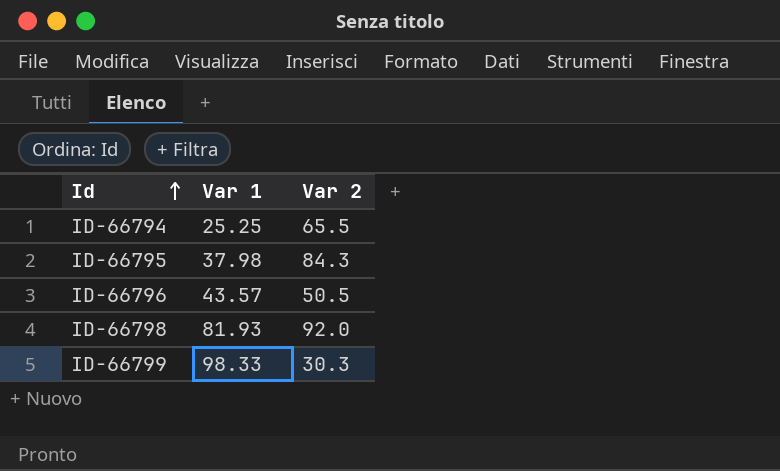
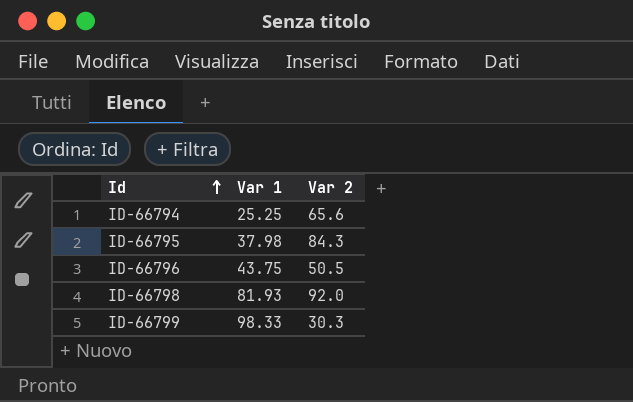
ID-66794 | Var 2: 65.5 -> 65.6
ID-66796 | Var 1: 43.57 -> 43.75

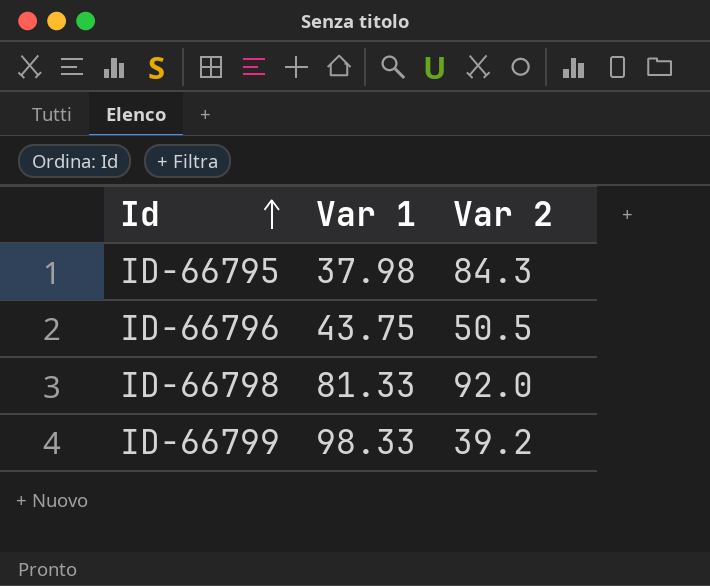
row ID-66794: 25.25 | 65.6 -> none
ID-66798 | Var 1: 81.93 -> 81.33
ID-66799 | Var 2: 30.3 -> 39.2

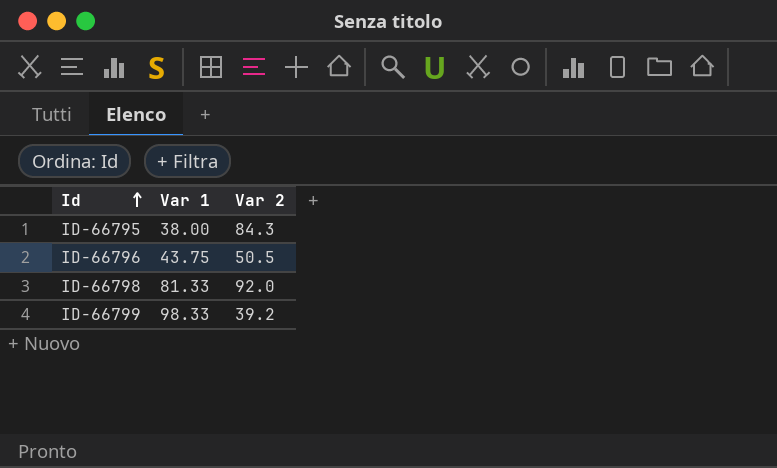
ID-66795 | Var 1: 37.98 -> 38.00

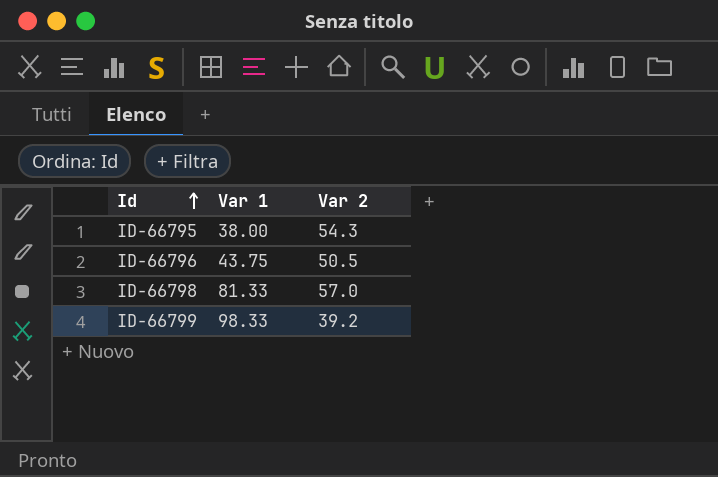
ID-66795 | Var 2: 84.3 -> 54.3
ID-66798 | Var 2: 92.0 -> 57.0

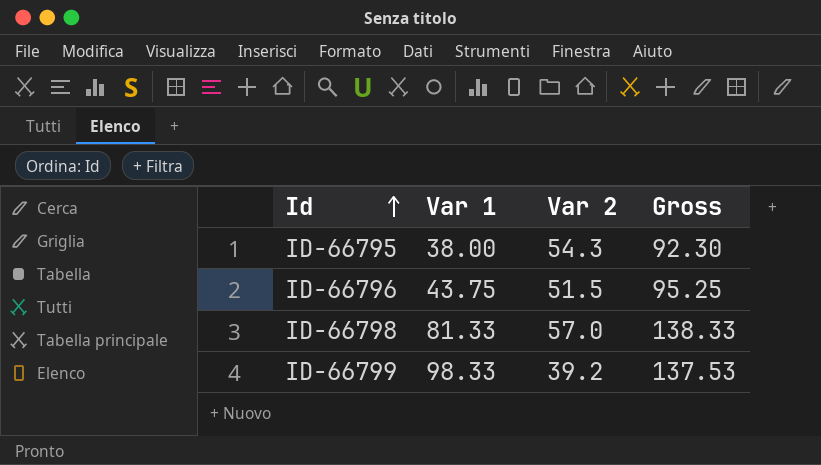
column Gross | formula: none -> [Var 1] + [Var 2]
ID-66796 | Var 2: 50.5 -> 51.5

